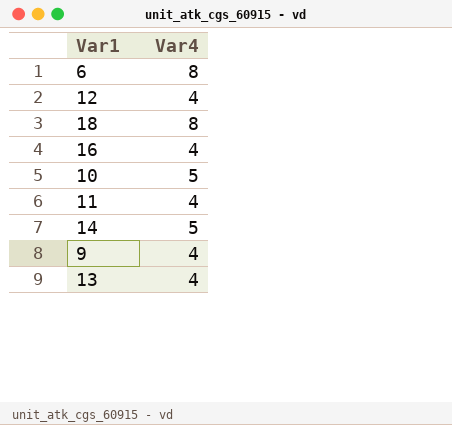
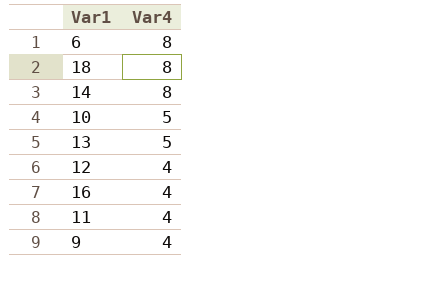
row order: none -> Var4 descending
14 | Var4: 5 -> 8
13 | Var4: 4 -> 5

